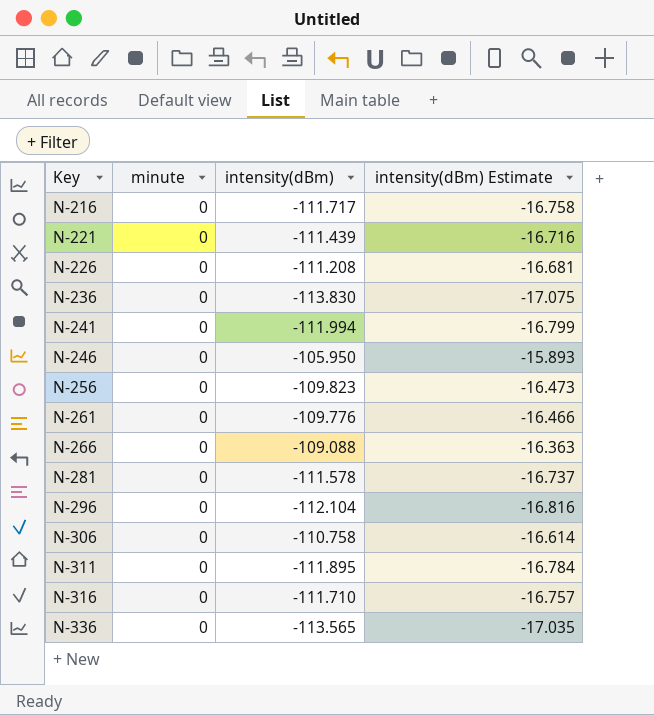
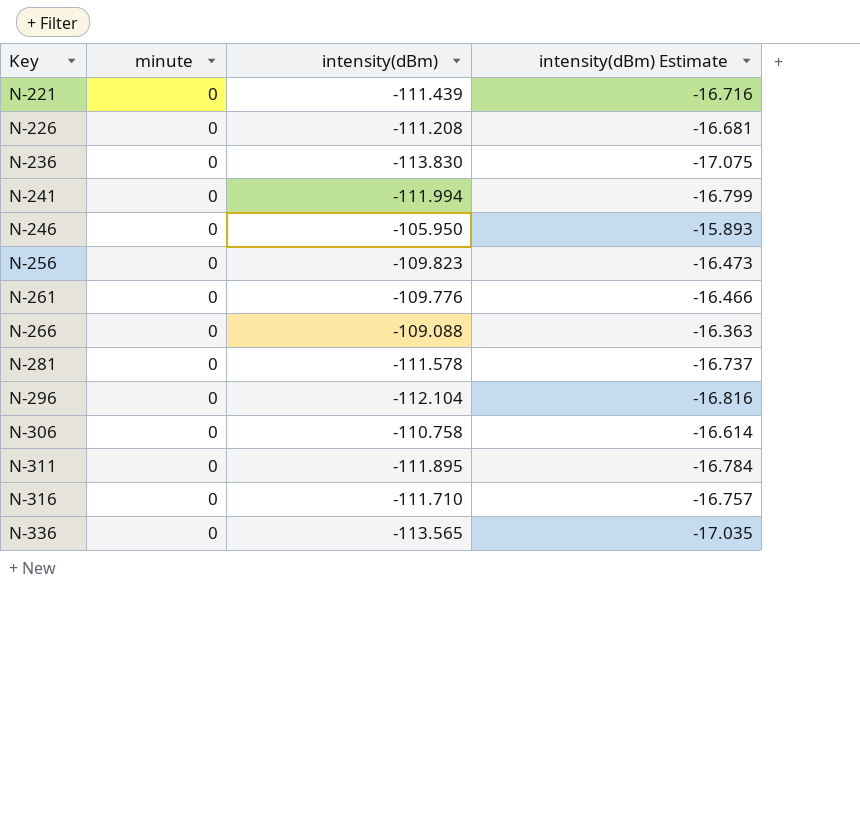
row N-216: 0 | -111.717 | -16.758 -> none

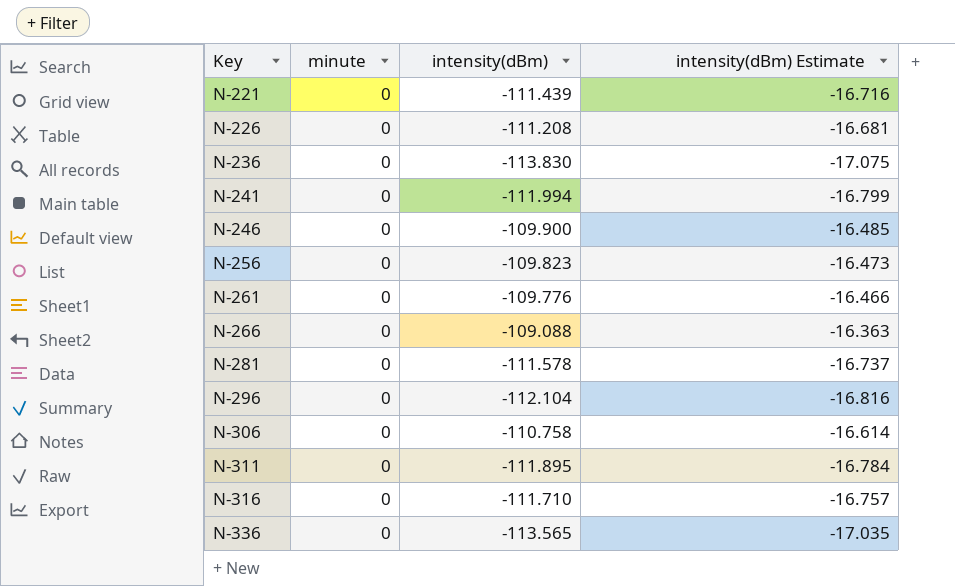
N-246 | intensity(dBm): -105.950 -> -109.900
N-246 | intensity(dBm) Estimate: -15.893 -> -16.485

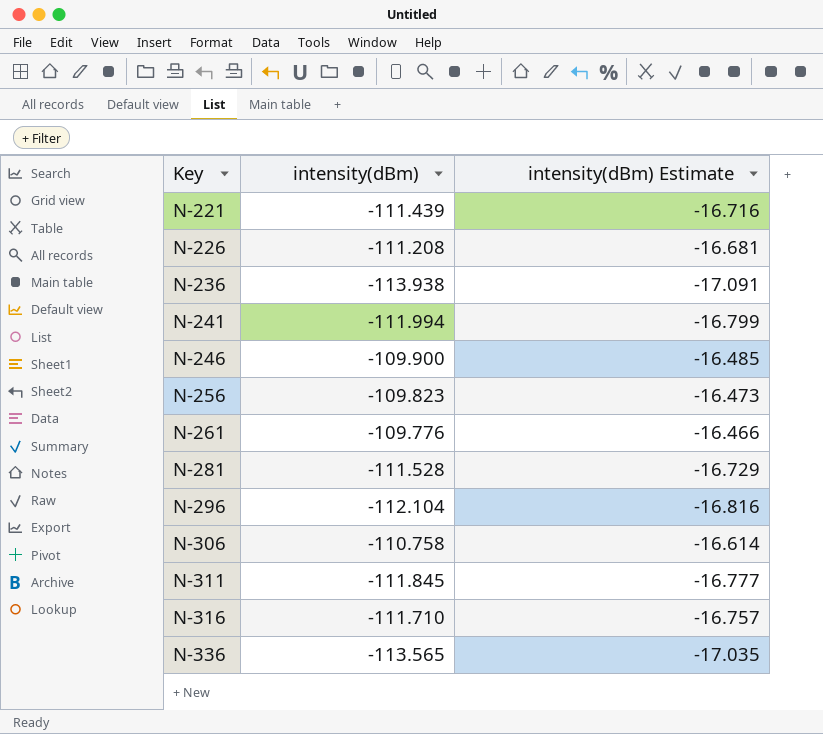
column minute | position: 2 -> none
row N-266: 0 | -109.088 | -16.363 -> none
N-236 | intensity(dBm): -113.830 -> -113.938
N-236 | intensity(dBm) Estimate: -17.075 -> -17.091
N-281 | intensity(dBm): -111.578 -> -111.528
N-281 | intensity(dBm) Estimate: -16.737 -> -16.729
N-311 | intensity(dBm): -111.895 -> -111.845
N-311 | intensity(dBm) Estimate: -16.784 -> -16.777

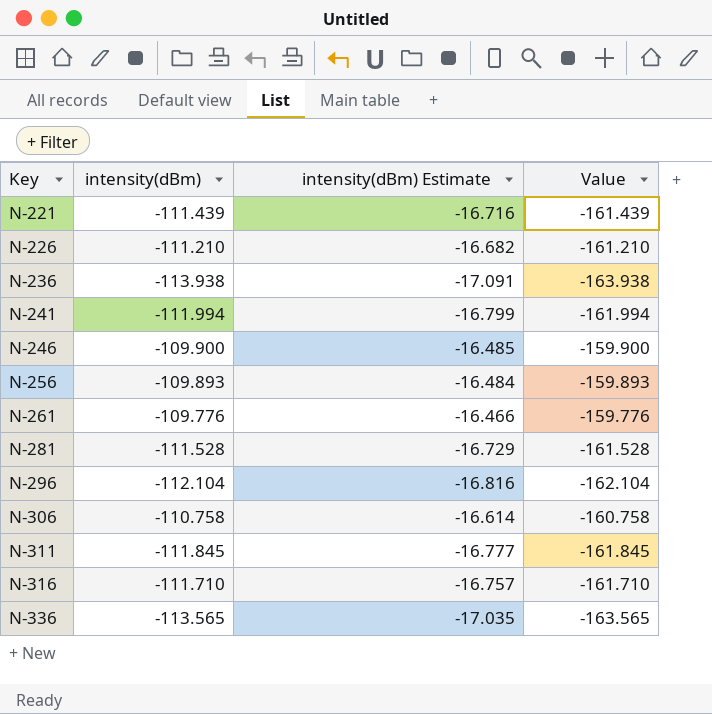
column Value | formula: none -> [intensity(dBm)] - 50
N-226 | intensity(dBm): -111.208 -> -111.210
N-226 | intensity(dBm) Estimate: -16.681 -> -16.682
N-256 | intensity(dBm): -109.823 -> -109.893
N-256 | intensity(dBm) Estimate: -16.473 -> -16.484

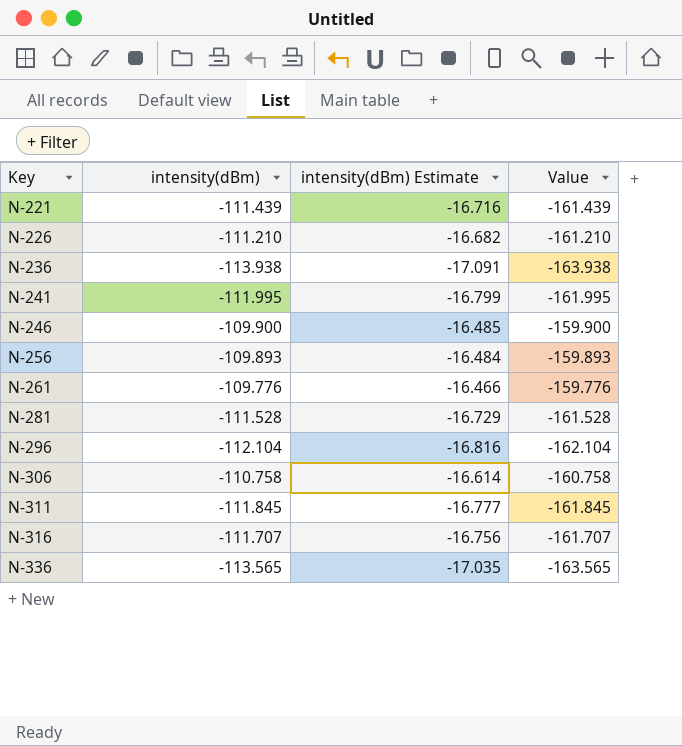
N-241 | intensity(dBm): -111.994 -> -111.995
N-241 | Value: -161.994 -> -161.995
N-316 | intensity(dBm): -111.710 -> -111.707
N-316 | intensity(dBm) Estimate: -16.757 -> -16.756
N-316 | Value: -161.710 -> -161.707

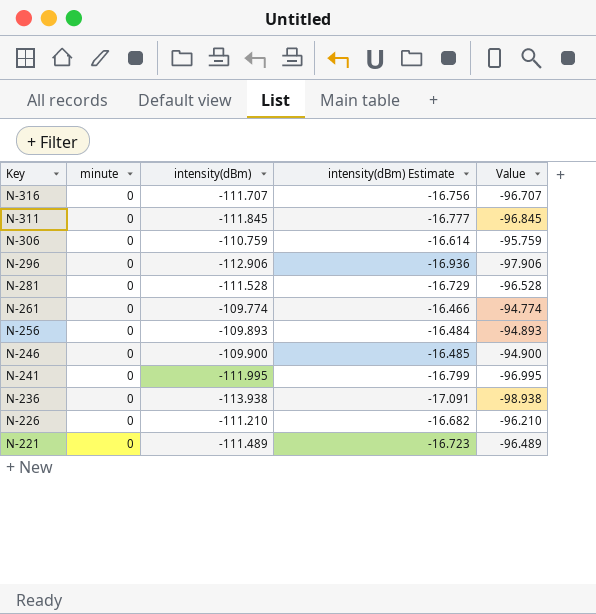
row order: Key ascending -> Key descending
column minute | position: none -> 2
column Value | formula: [intensity(dBm)] - 50 -> [intensity(dBm)] + 15
row N-336: -113.565 | -17.035 | -163.565 -> none
N-306 | intensity(dBm): -110.758 -> -110.759
N-296 | intensity(dBm): -112.104 -> -112.906
N-296 | intensity(dBm) Estimate: -16.816 -> -16.936
N-261 | intensity(dBm): -109.776 -> -109.774
N-221 | intensity(dBm): -111.439 -> -111.489
N-221 | intensity(dBm) Estimate: -16.716 -> -16.723

